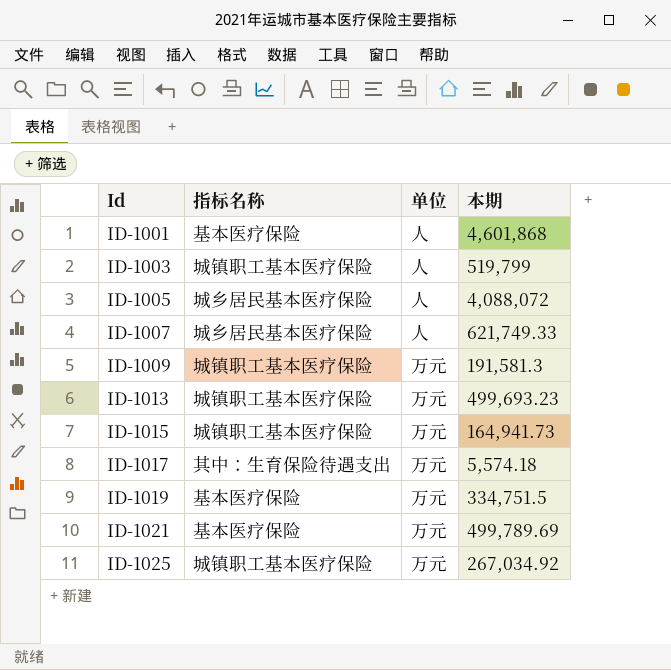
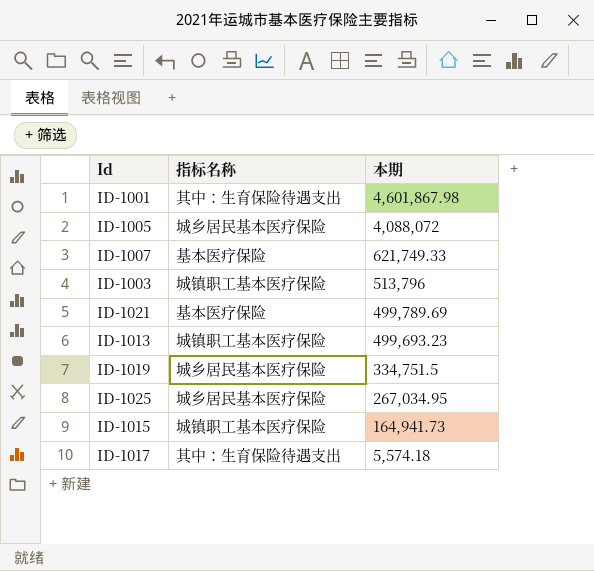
row order: Id ascending -> 本期 descending
column 单位 | position: 3 -> none
row ID-1009: 城镇职工基本医疗保险 | 万元 | 191,581.3 -> none
ID-1001 | 指标名称: 基本医疗保险 -> 其中：生育保险待遇支出
ID-1001 | 本期: 4,601,868 -> 4,601,867.98
ID-1007 | 指标名称: 城乡居民基本医疗保险 -> 基本医疗保险
ID-1003 | 本期: 519,799 -> 513,796
ID-1019 | 指标名称: 基本医疗保险 -> 城乡居民基本医疗保险
ID-1025 | 指标名称: 城镇职工基本医疗保险 -> 城乡居民基本医疗保险
ID-1025 | 本期: 267,034.92 -> 267,034.95

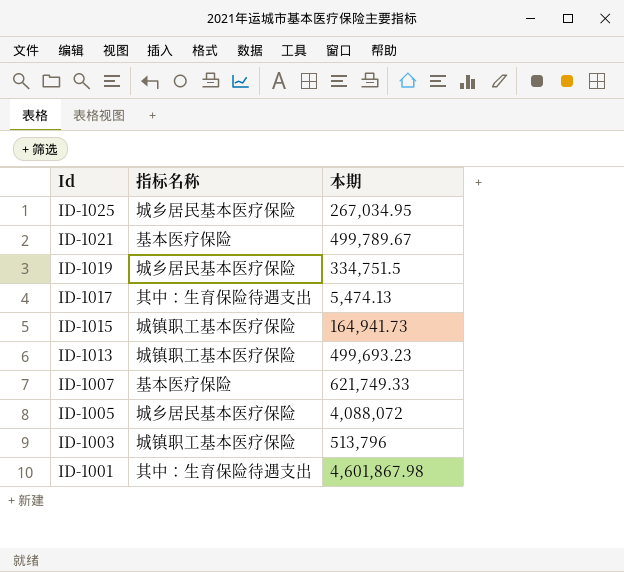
row order: 本期 descending -> Id descending
ID-1021 | 本期: 499,789.69 -> 499,789.67
ID-1017 | 本期: 5,574.18 -> 5,474.13

